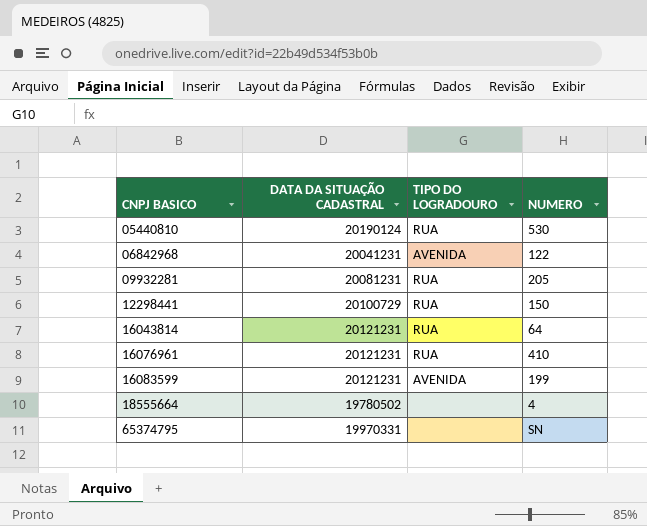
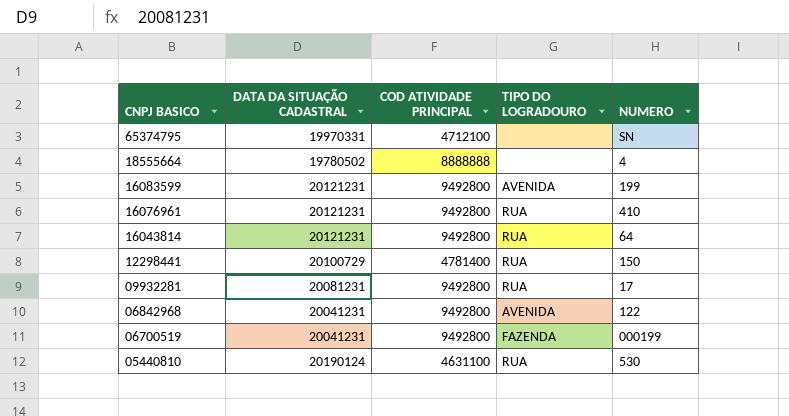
row order: CNPJ BASICO ascending -> CNPJ BASICO descending
column COD ATIVIDADE PRINCIPAL | position: none -> 3
09932281 | NUMERO: 205 -> 17
row 06700519: none -> 20041231 | 9492800 | FAZENDA | 000199

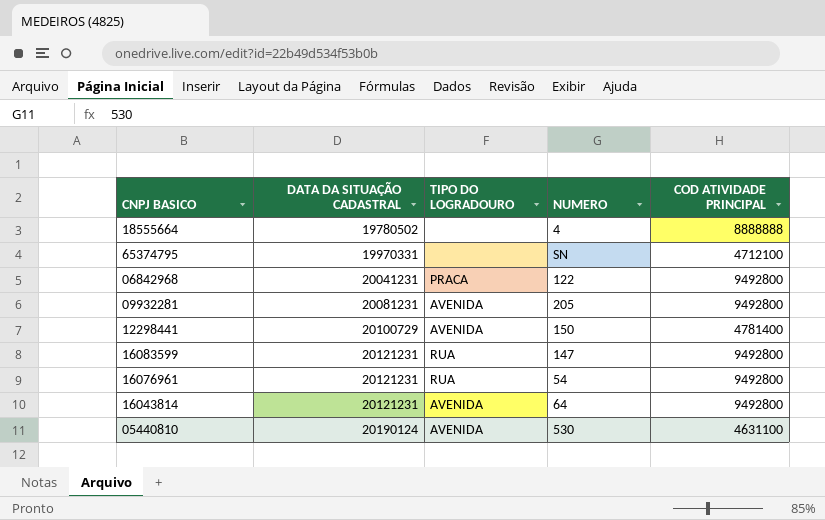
row order: CNPJ BASICO descending -> DATA DA SITUAÇÃO CADASTRAL ascending
column COD ATIVIDADE PRINCIPAL | position: 3 -> 5
row 06700519: 20041231 | 9492800 | FAZENDA | 000199 -> none
06842968 | TIPO DO LOGRADOURO: AVENIDA -> PRACA
09932281 | TIPO DO LOGRADOURO: RUA -> AVENIDA
09932281 | NUMERO: 17 -> 205
12298441 | TIPO DO LOGRADOURO: RUA -> AVENIDA
16083599 | TIPO DO LOGRADOURO: AVENIDA -> RUA
16083599 | NUMERO: 199 -> 147
16076961 | NUMERO: 410 -> 54
16043814 | TIPO DO LOGRADOURO: RUA -> AVENIDA
05440810 | TIPO DO LOGRADOURO: RUA -> AVENIDA

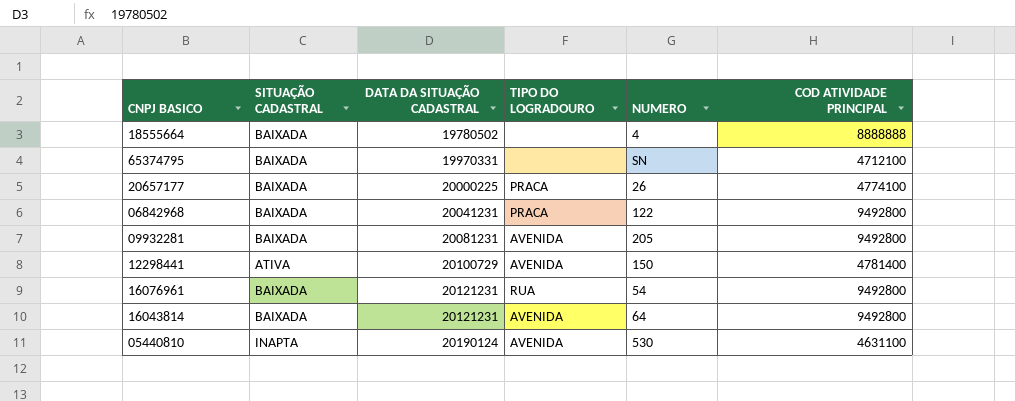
column SITUAÇÃO CADASTRAL | position: none -> 2
row 16083599: 20121231 | RUA | 147 | 9492800 -> none
row 20657177: none -> BAIXADA | 20000225 | PRACA | 26 | 4774100

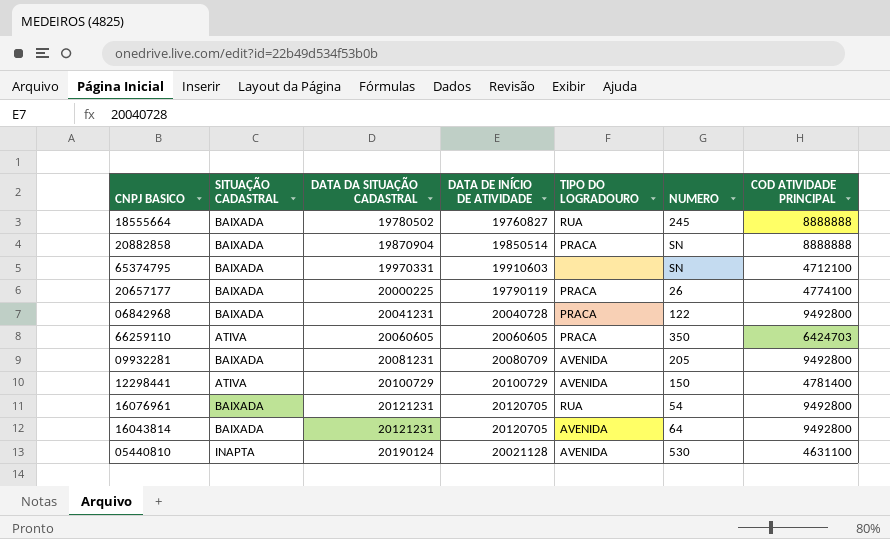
column DATA DE INÍCIO DE ATIVIDADE | position: none -> 4
18555664 | TIPO DO LOGRADOURO: none -> RUA
18555664 | NUMERO: 4 -> 245
row 20882858: none -> BAIXADA | 19870904 | 19850514 | PRACA | SN | 8888888
row 66259110: none -> ATIVA | 20060605 | 20060605 | PRACA | 350 | 6424703

